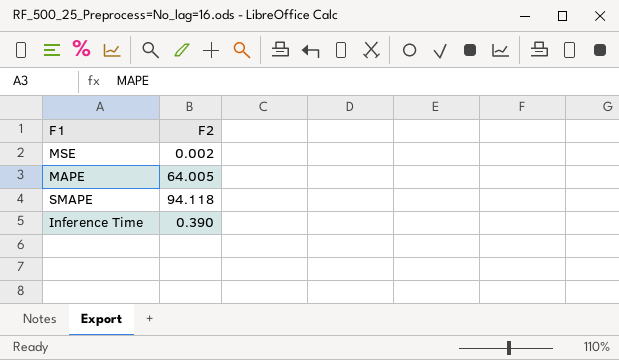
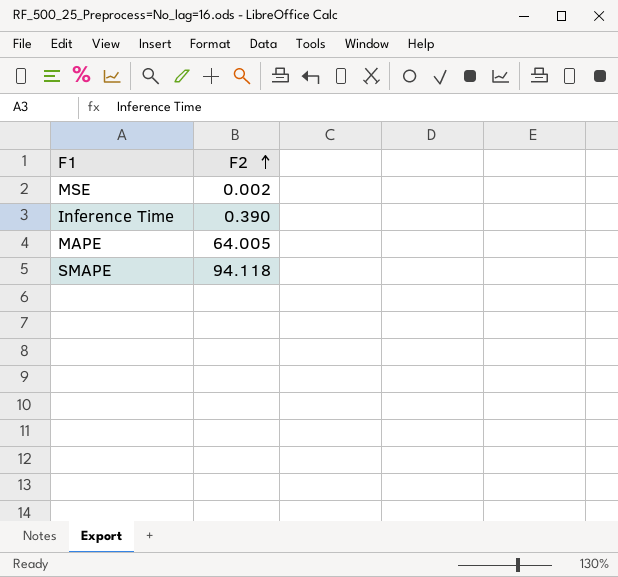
row order: none -> F2 ascending

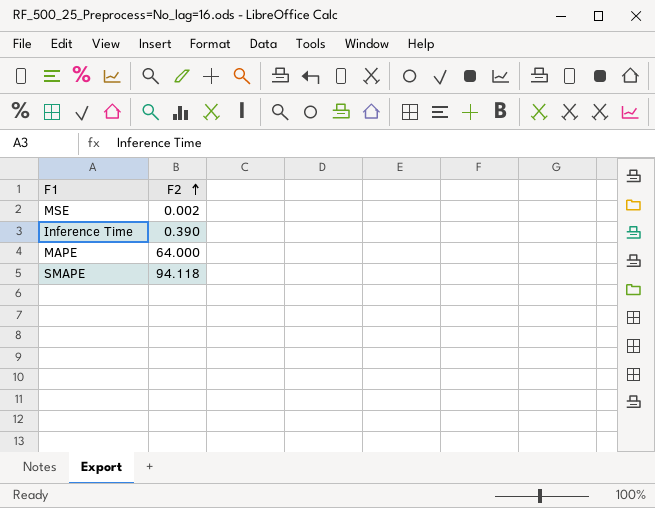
MAPE | F2: 64.005 -> 64.000

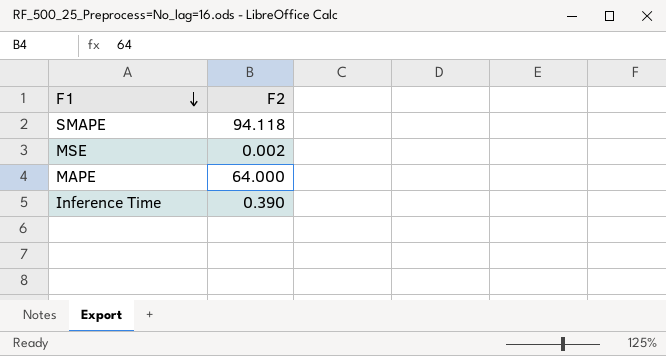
row order: F2 ascending -> F1 descending

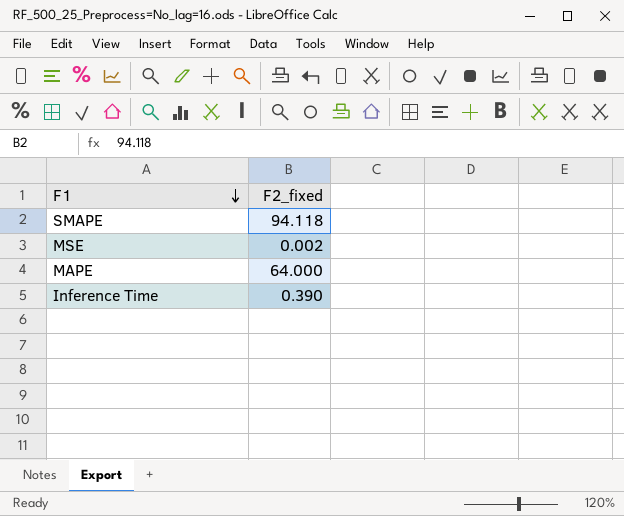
column name: F2 -> F2_fixed

